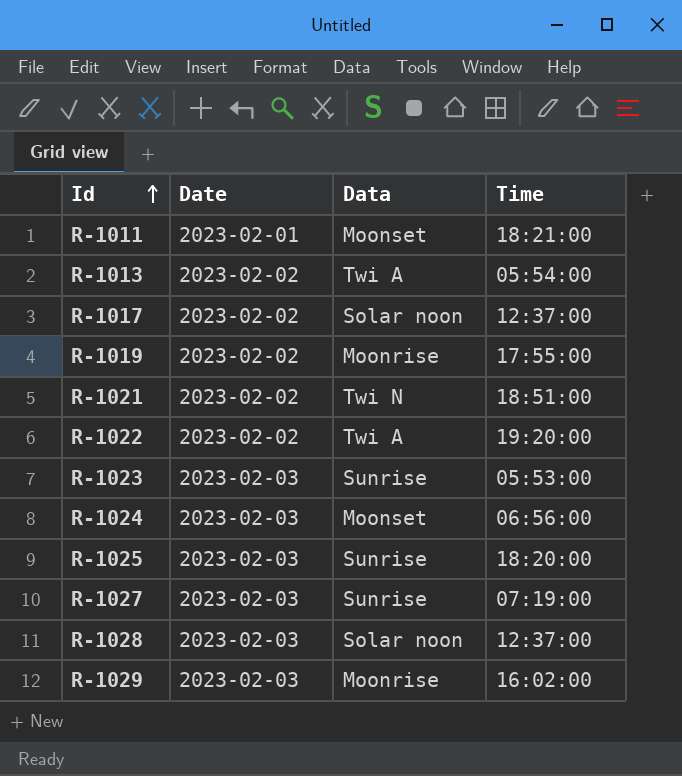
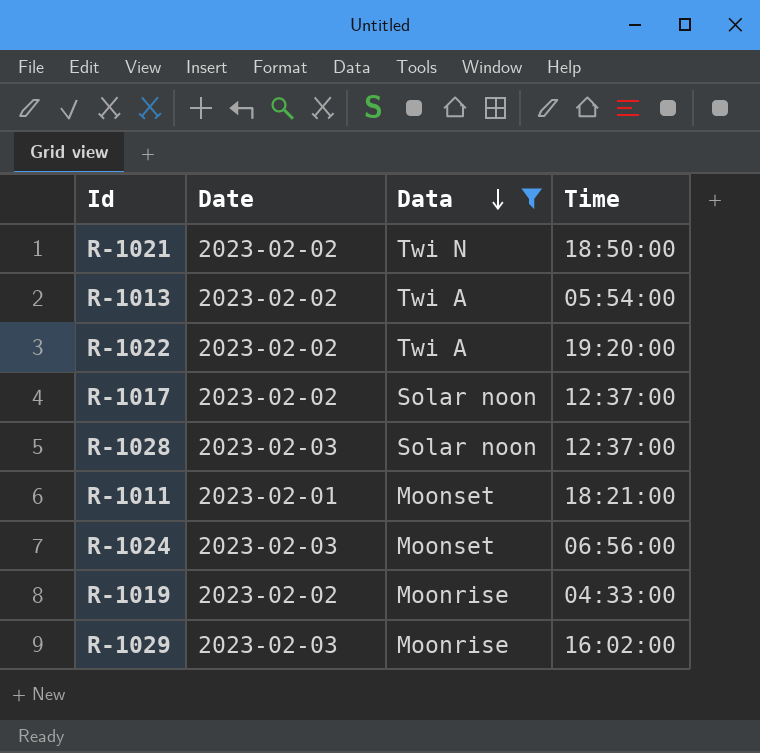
filter: none -> Data != Sunrise
row order: Id ascending -> Data descending
R-1021 | Time: 18:51:00 -> 18:50:00
R-1019 | Time: 17:55:00 -> 04:33:00

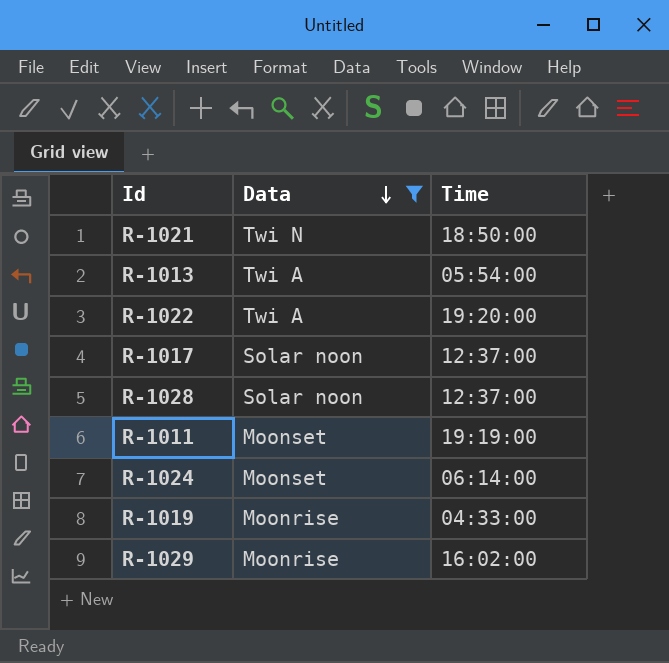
column Date | position: 2 -> none
R-1011 | Time: 18:21:00 -> 19:19:00
R-1024 | Time: 06:56:00 -> 06:14:00

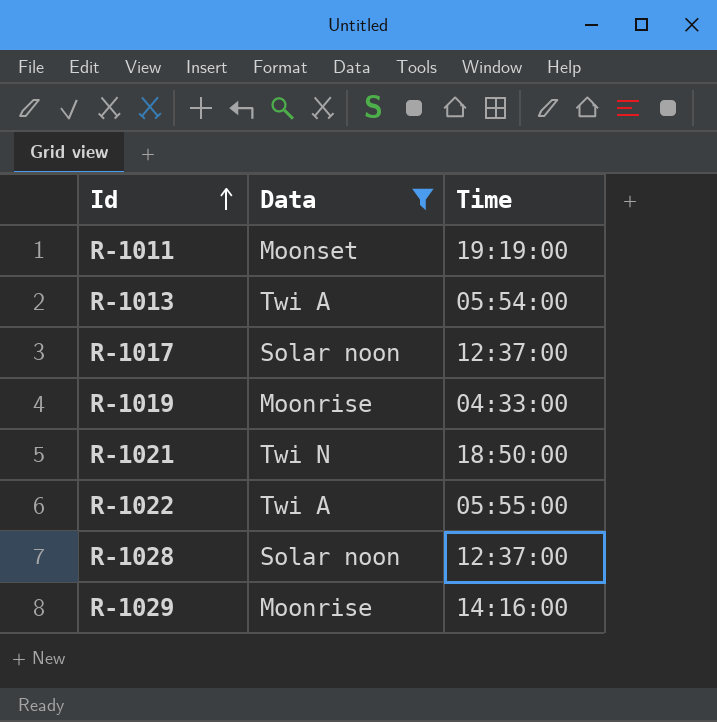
row order: Data descending -> Id ascending
row R-1024: Moonset | 06:14:00 -> none
R-1022 | Time: 19:20:00 -> 05:55:00
R-1029 | Time: 16:02:00 -> 14:16:00

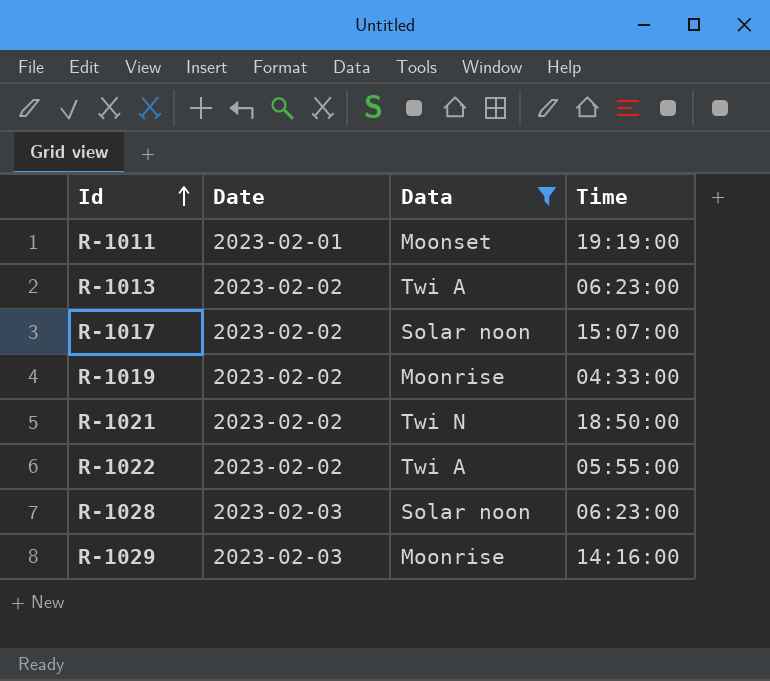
column Date | position: none -> 2
R-1013 | Time: 05:54:00 -> 06:23:00
R-1017 | Time: 12:37:00 -> 15:07:00
R-1028 | Time: 12:37:00 -> 06:23:00

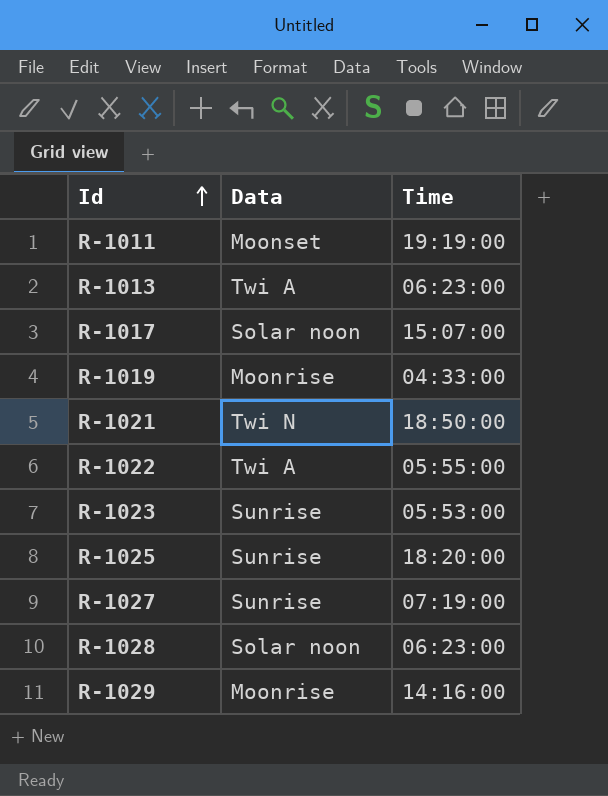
filter: Data != Sunrise -> none
column Date | position: 2 -> none

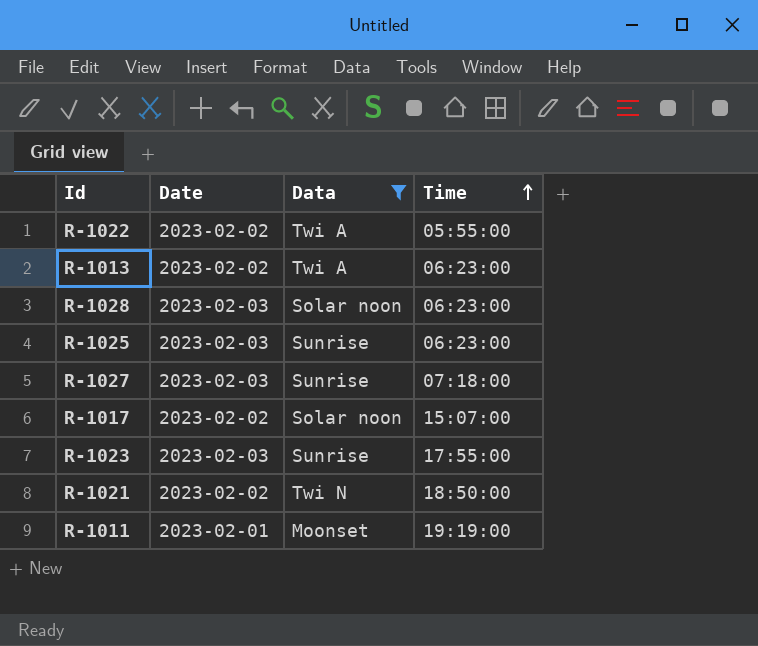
filter: none -> Data != Moonrise
row order: Id ascending -> Time ascending
column Date | position: none -> 2
R-1025 | Time: 18:20:00 -> 06:23:00
R-1027 | Time: 07:19:00 -> 07:18:00
R-1023 | Time: 05:53:00 -> 17:55:00

